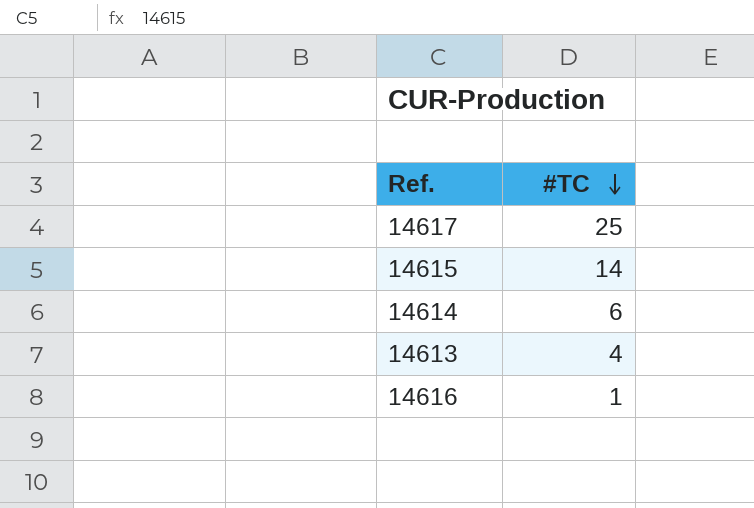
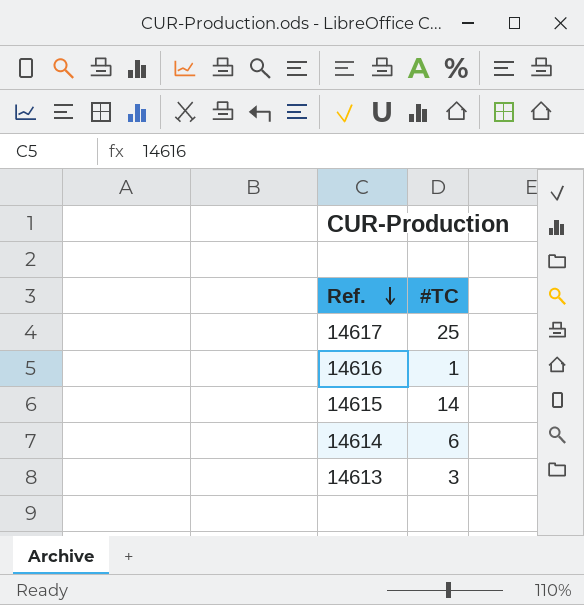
row order: #TC descending -> Ref. descending
14613 | #TC: 4 -> 3

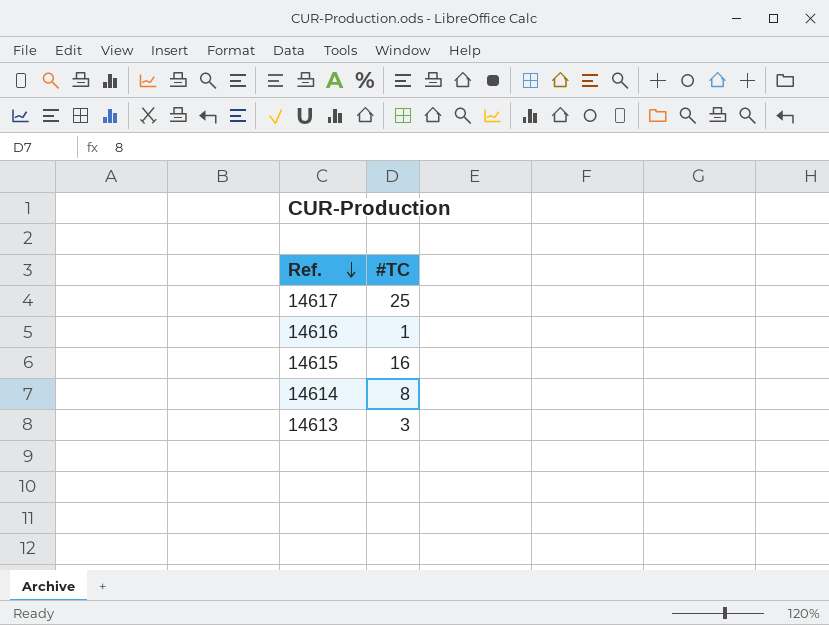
14615 | #TC: 14 -> 16
14614 | #TC: 6 -> 8

